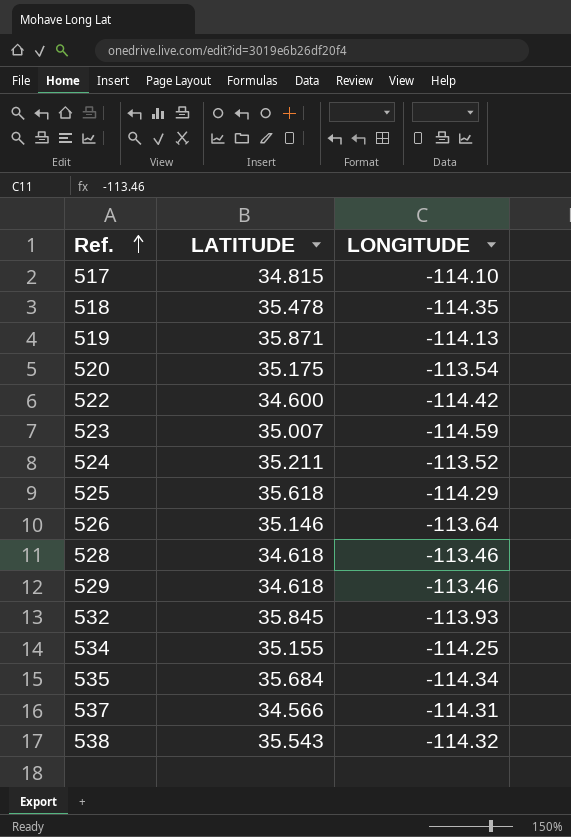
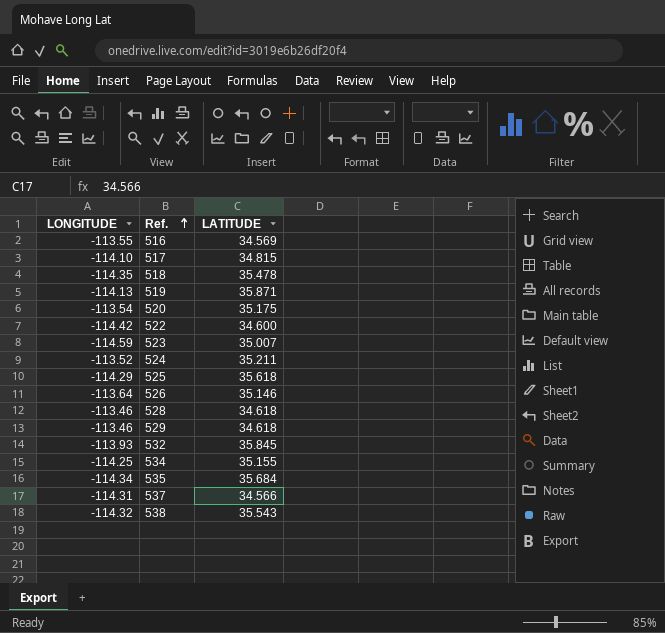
column LONGITUDE | position: 3 -> 1
row 516: none -> -113.55 | 34.569

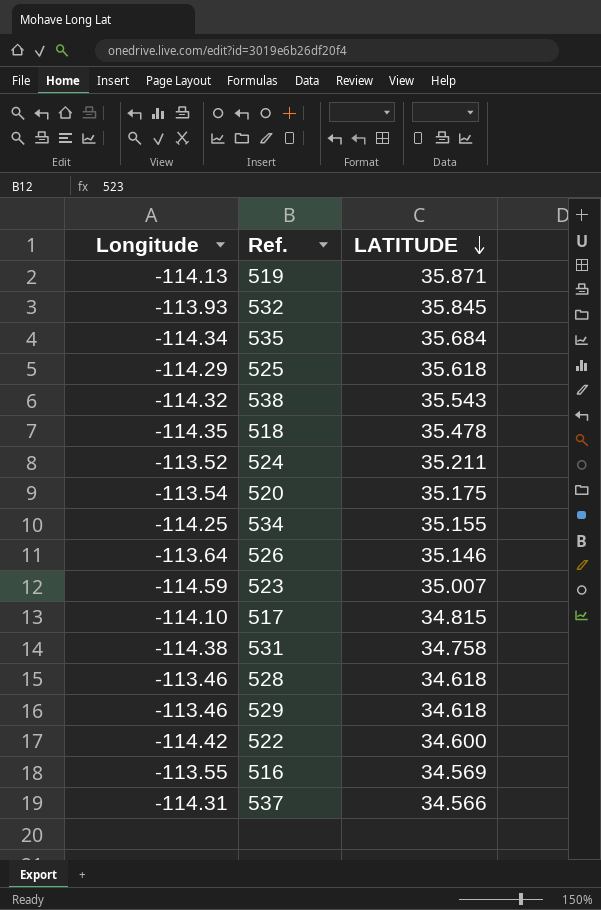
row order: Ref. ascending -> LATITUDE descending
column name: LONGITUDE -> Longitude
row 531: none -> -114.38 | 34.758

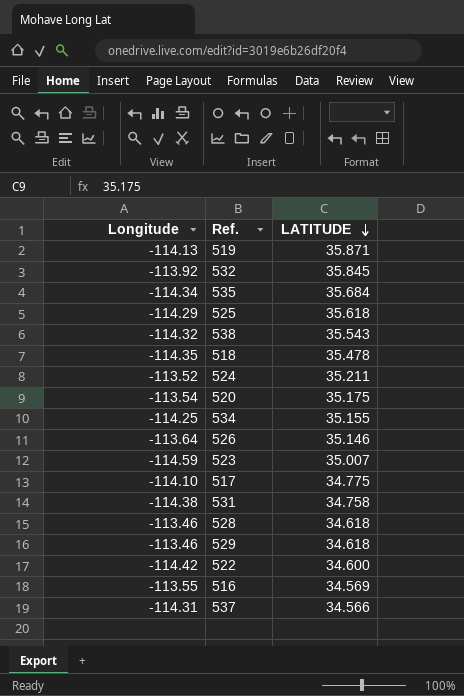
532 | Longitude: -113.93 -> -113.92
517 | LATITUDE: 34.815 -> 34.775

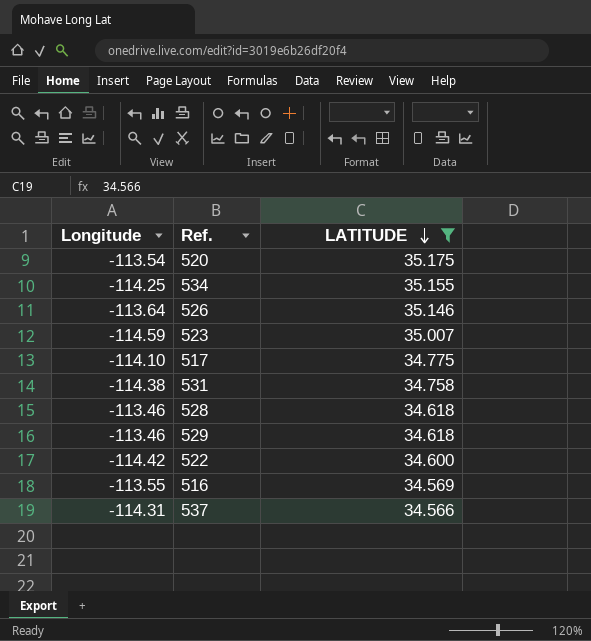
filter: none -> LATITUDE <= 35.175

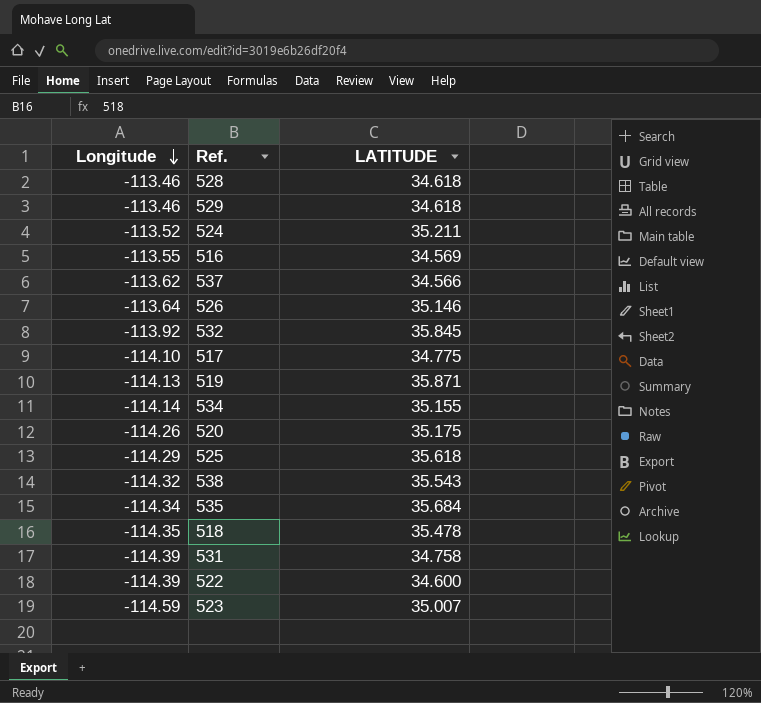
filter: LATITUDE <= 35.175 -> none
row order: LATITUDE descending -> Longitude descending
537 | Longitude: -114.31 -> -113.62
534 | Longitude: -114.25 -> -114.14
520 | Longitude: -113.54 -> -114.26
531 | Longitude: -114.38 -> -114.39
522 | Longitude: -114.42 -> -114.39

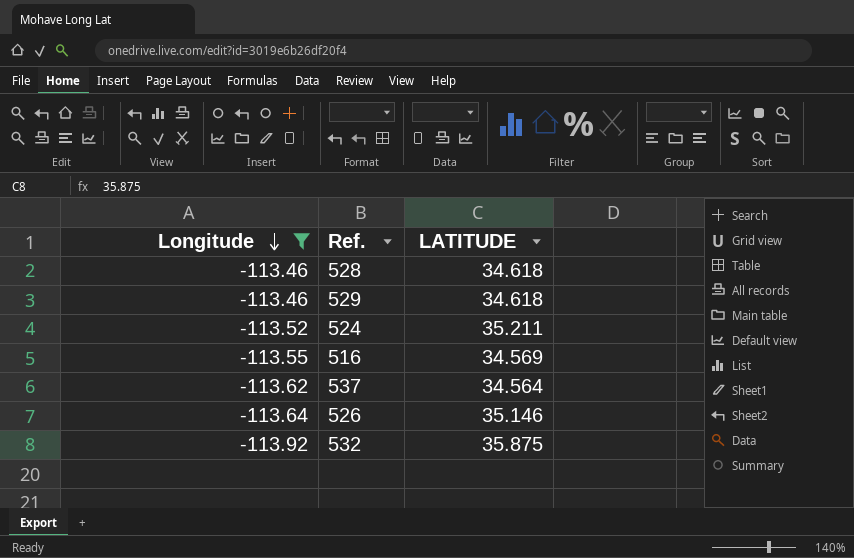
filter: none -> Longitude >= -113.92
537 | LATITUDE: 34.566 -> 34.564
532 | LATITUDE: 35.845 -> 35.875

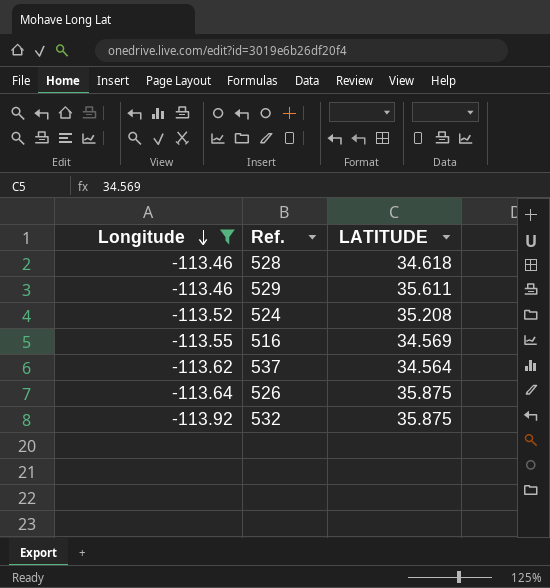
529 | LATITUDE: 34.618 -> 35.611
524 | LATITUDE: 35.211 -> 35.208
526 | LATITUDE: 35.146 -> 35.875

